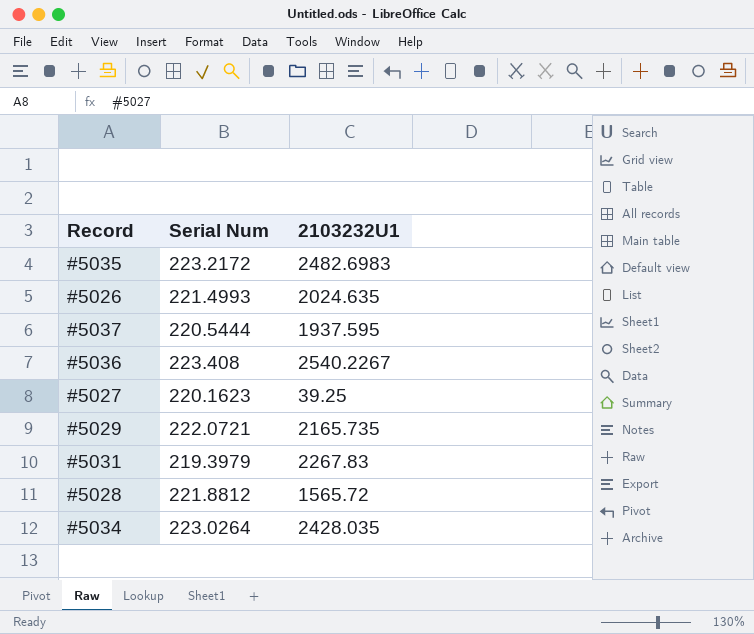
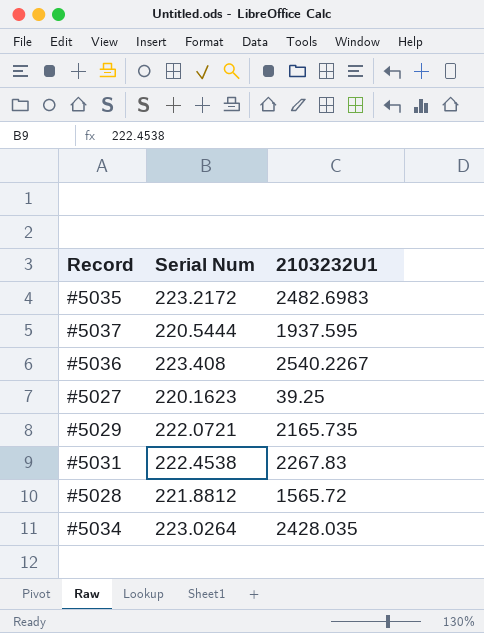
row #5026: 221.4993 | 2024.635 -> none
#5031 | Serial Num: 219.3979 -> 222.4538

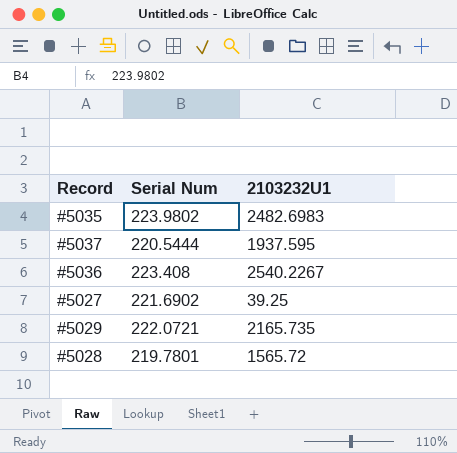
row #5031: 222.4538 | 2267.83 -> none
row #5034: 223.0264 | 2428.035 -> none
#5035 | Serial Num: 223.2172 -> 223.9802
#5027 | Serial Num: 220.1623 -> 221.6902
#5028 | Serial Num: 221.8812 -> 219.7801

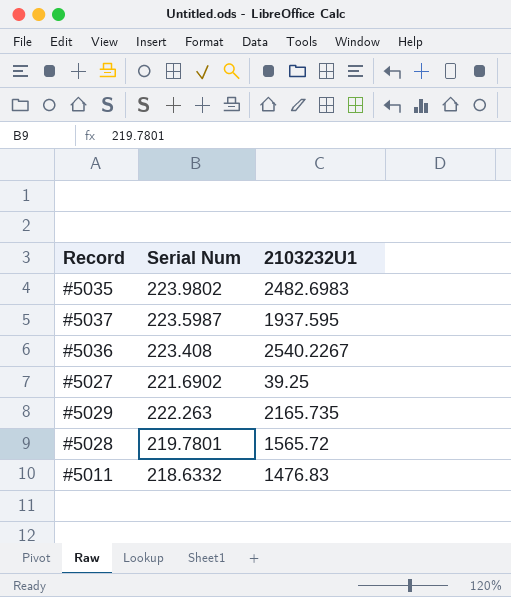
#5037 | Serial Num: 220.5444 -> 223.5987
#5029 | Serial Num: 222.0721 -> 222.263
row #5011: none -> 218.6332 | 1476.83

